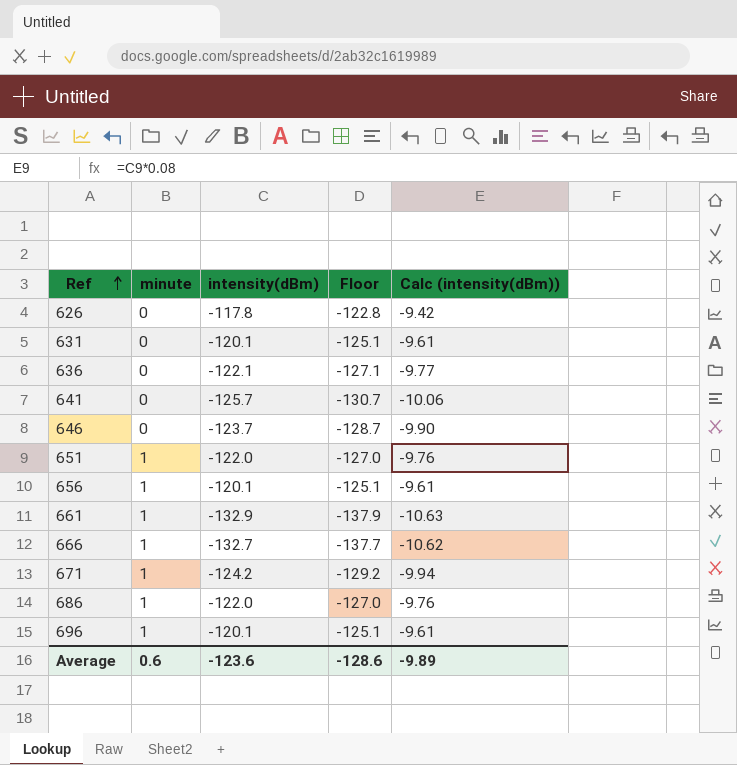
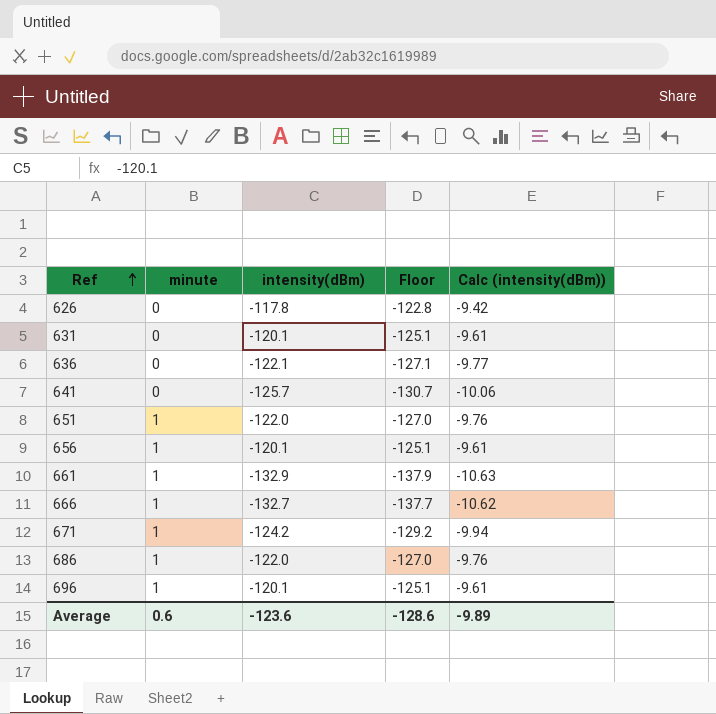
row 646: 0 | -123.7 | -128.7 | -9.90 -> none

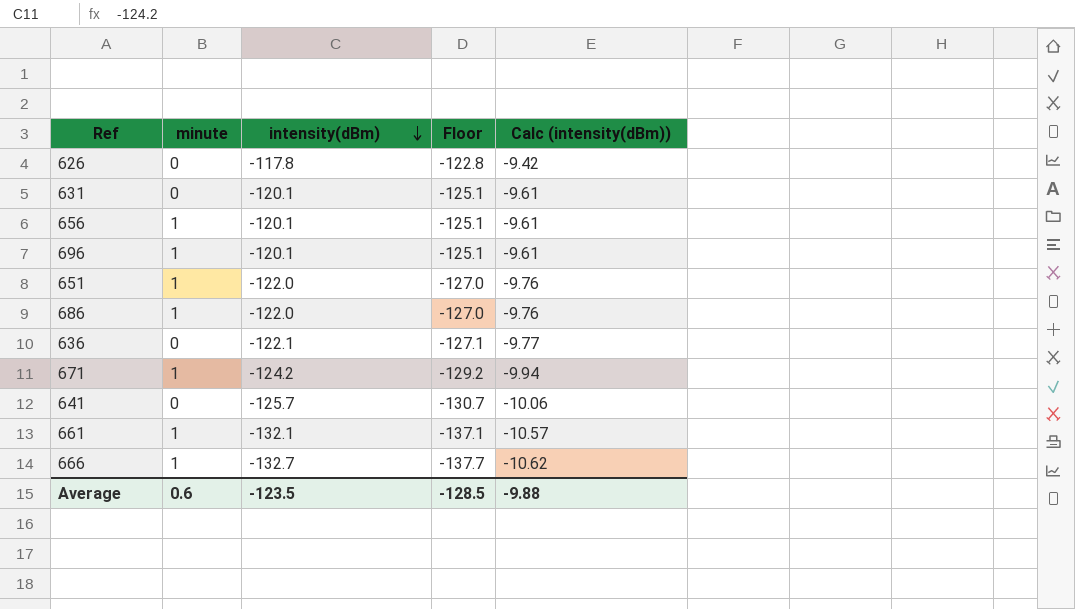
row order: Ref ascending -> intensity(dBm) descending
661 | intensity(dBm): -132.9 -> -132.1
661 | Floor: -137.9 -> -137.1
661 | Calc (intensity(dBm)): -10.63 -> -10.57
Average | intensity(dBm): -123.6 -> -123.5
Average | Floor: -128.6 -> -128.5
Average | Calc (intensity(dBm)): -9.89 -> -9.88

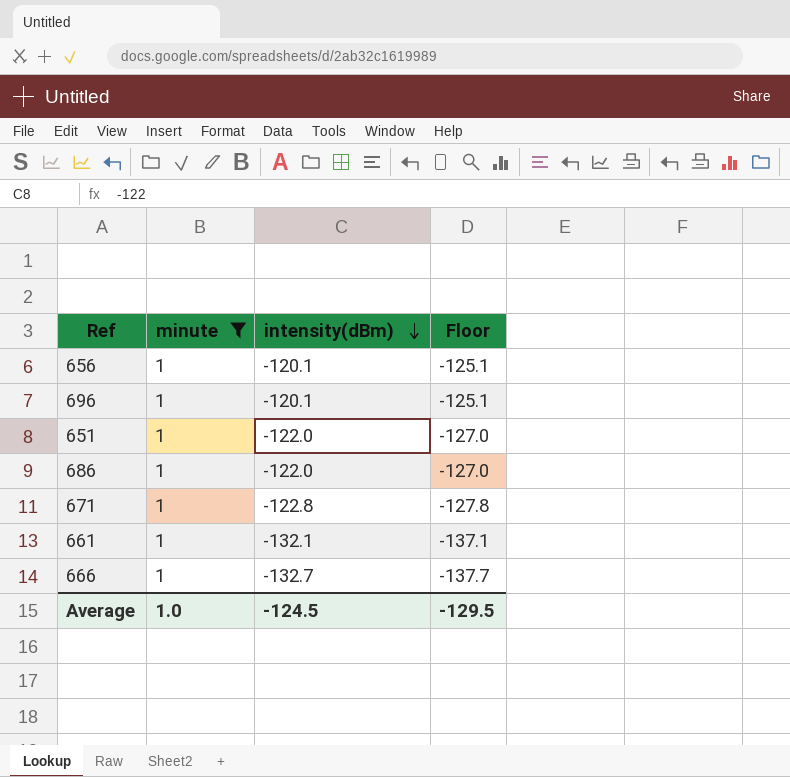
filter: none -> minute = 1
column Calc (intensity(dBm)) | formula: [intensity(dBm)] * 0.08 -> none
671 | intensity(dBm): -124.2 -> -122.8
671 | Floor: -129.2 -> -127.8
Average | minute: 0.6 -> 1.0
Average | intensity(dBm): -123.5 -> -124.5
Average | Floor: -128.5 -> -129.5

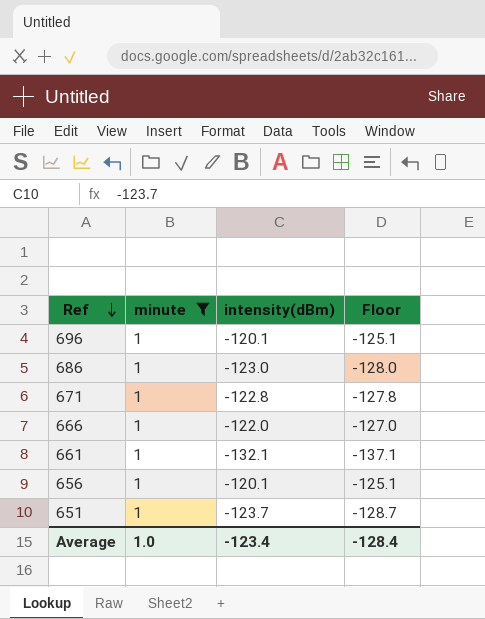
row order: intensity(dBm) descending -> Ref descending
686 | intensity(dBm): -122.0 -> -123.0
686 | Floor: -127.0 -> -128.0
666 | intensity(dBm): -132.7 -> -122.0
666 | Floor: -137.7 -> -127.0
651 | intensity(dBm): -122.0 -> -123.7
651 | Floor: -127.0 -> -128.7
Average | intensity(dBm): -124.5 -> -123.4
Average | Floor: -129.5 -> -128.4

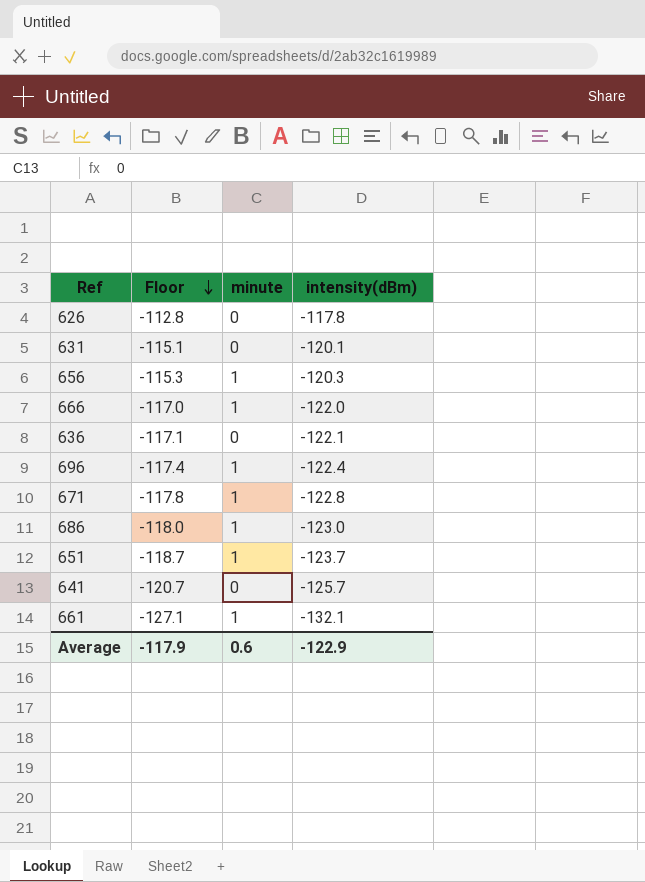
filter: minute = 1 -> none
row order: Ref descending -> Floor descending
column Floor | formula: [intensity(dBm)] - 5 -> [intensity(dBm)] + 5
column Floor | position: 4 -> 2
656 | intensity(dBm): -120.1 -> -120.3
696 | intensity(dBm): -120.1 -> -122.4
Average | Floor: -128.4 -> -117.9
Average | minute: 1.0 -> 0.6
Average | intensity(dBm): -123.4 -> -122.9

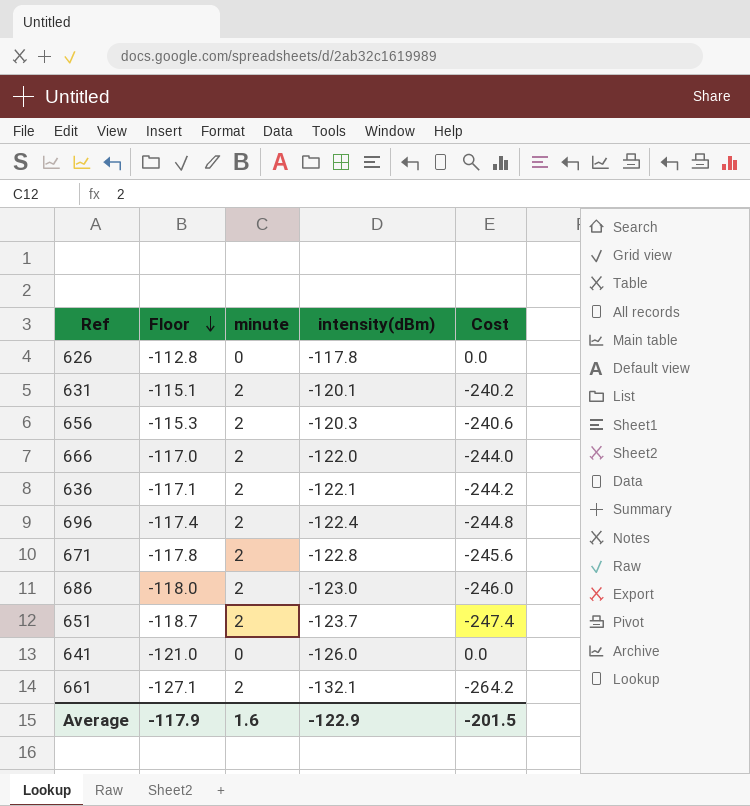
column Cost | formula: none -> [minute] * [intensity(dBm)]
631 | minute: 0 -> 2
656 | minute: 1 -> 2
666 | minute: 1 -> 2
636 | minute: 0 -> 2
696 | minute: 1 -> 2
671 | minute: 1 -> 2
686 | minute: 1 -> 2
651 | minute: 1 -> 2
641 | Floor: -120.7 -> -121.0
641 | intensity(dBm): -125.7 -> -126.0
661 | minute: 1 -> 2
Average | minute: 0.6 -> 1.6

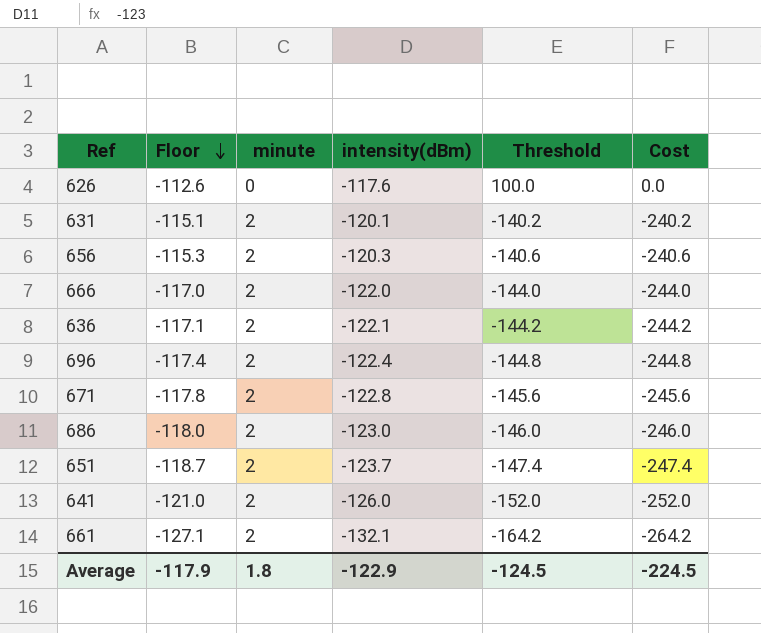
column Threshold | formula: none -> [Cost] + 100
626 | Floor: -112.8 -> -112.6
626 | intensity(dBm): -117.8 -> -117.6
641 | minute: 0 -> 2
641 | Cost: 0.0 -> -252.0
Average | minute: 1.6 -> 1.8
Average | Cost: -201.5 -> -224.5

